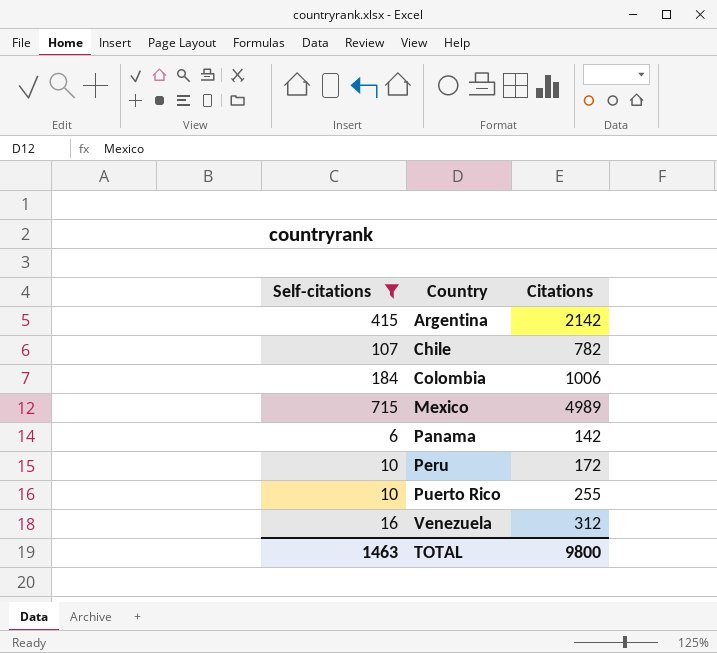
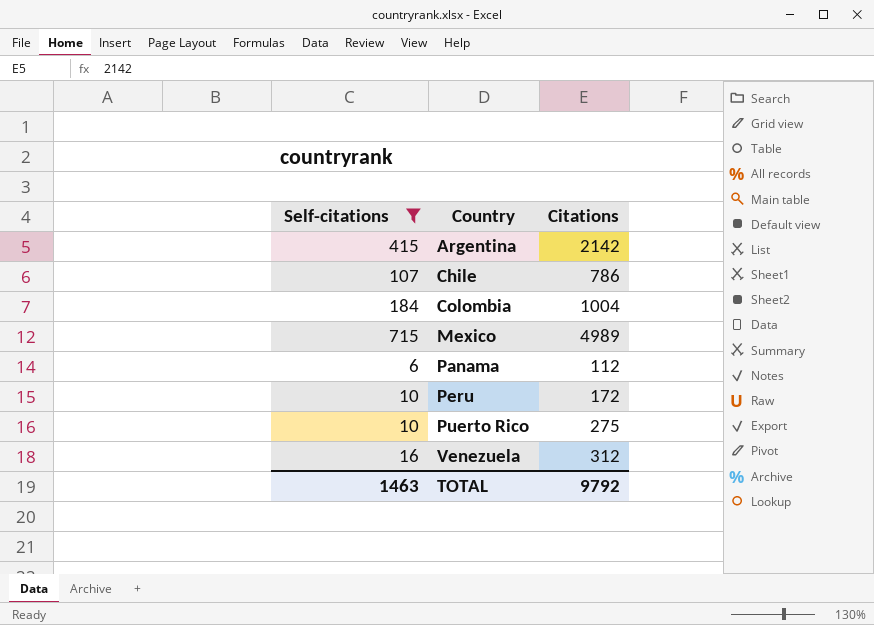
Chile | Citations: 782 -> 786
Colombia | Citations: 1006 -> 1004
Panama | Citations: 142 -> 112
Puerto Rico | Citations: 255 -> 275
TOTAL | Citations: 9800 -> 9792

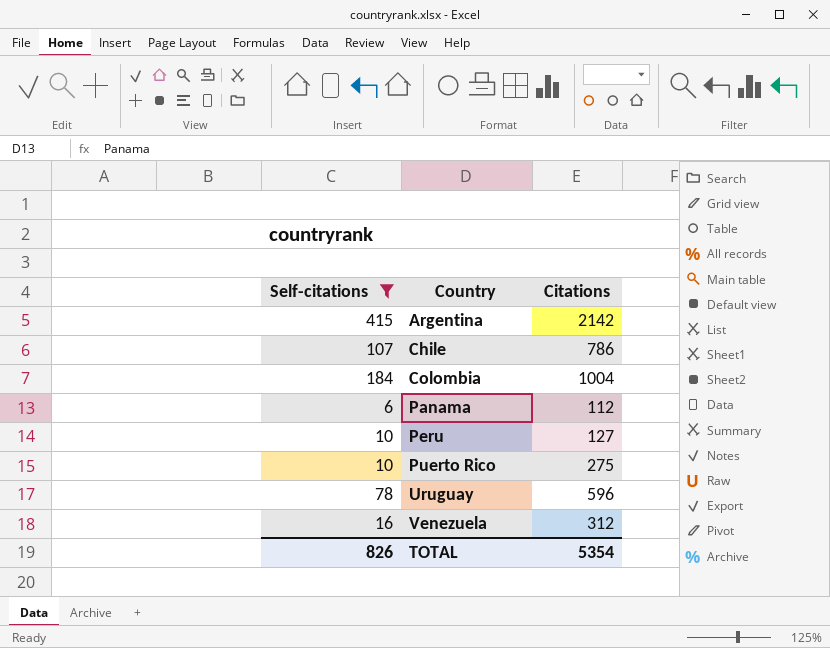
row Mexico: 715 | 4989 -> none
Peru | Citations: 172 -> 127
row Uruguay: none -> 78 | 596
TOTAL | Self-citations: 1463 -> 826
TOTAL | Citations: 9792 -> 5354

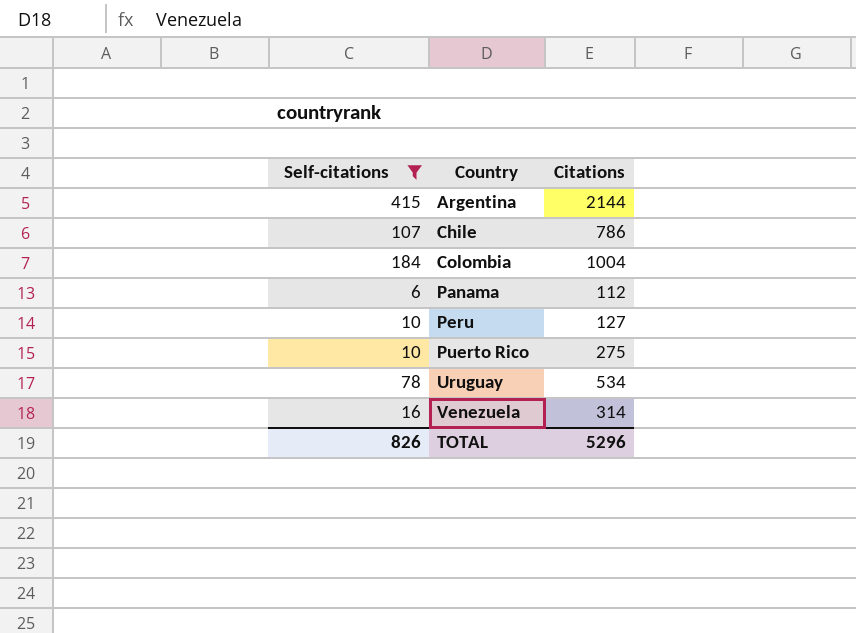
Argentina | Citations: 2142 -> 2144
Uruguay | Citations: 596 -> 534
Venezuela | Citations: 312 -> 314
TOTAL | Citations: 5354 -> 5296

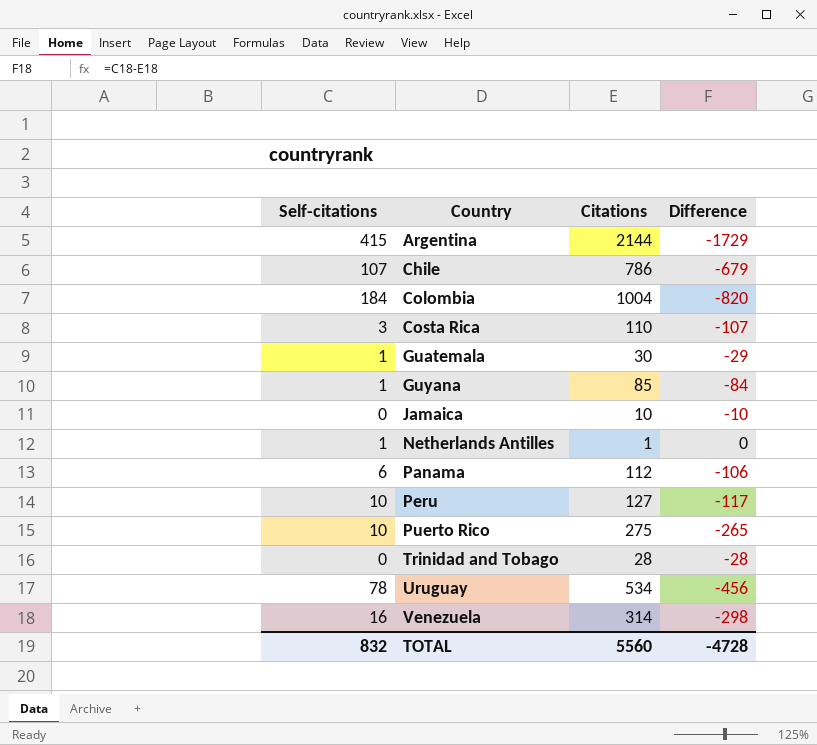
filter: Self-citations >= 6 -> none
column Difference | formula: none -> [Self-citations] - [Citations]
TOTAL | Self-citations: 826 -> 832
TOTAL | Citations: 5296 -> 5560

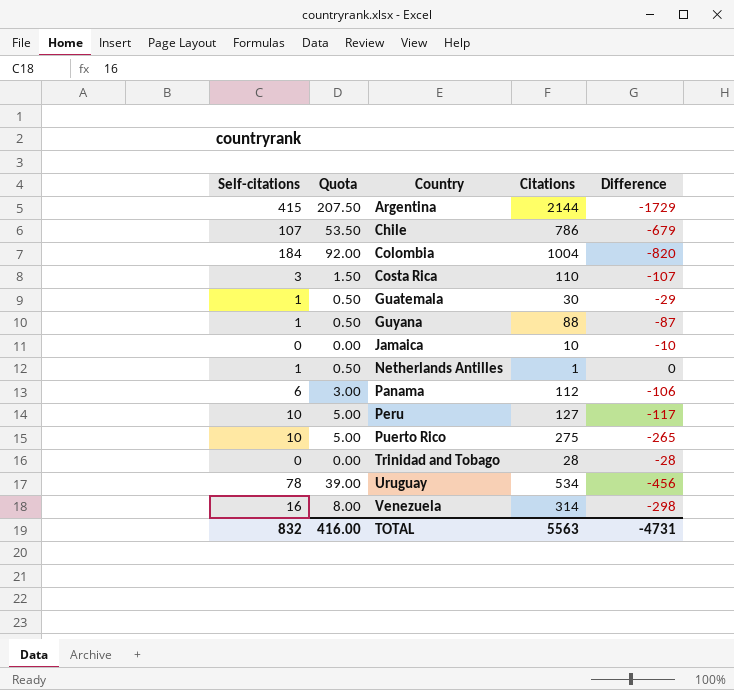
column Quota | formula: none -> [Self-citations] * 0.5
Guyana | Citations: 85 -> 88
Guyana | Difference: -84 -> -87
TOTAL | Citations: 5560 -> 5563
TOTAL | Difference: -4728 -> -4731

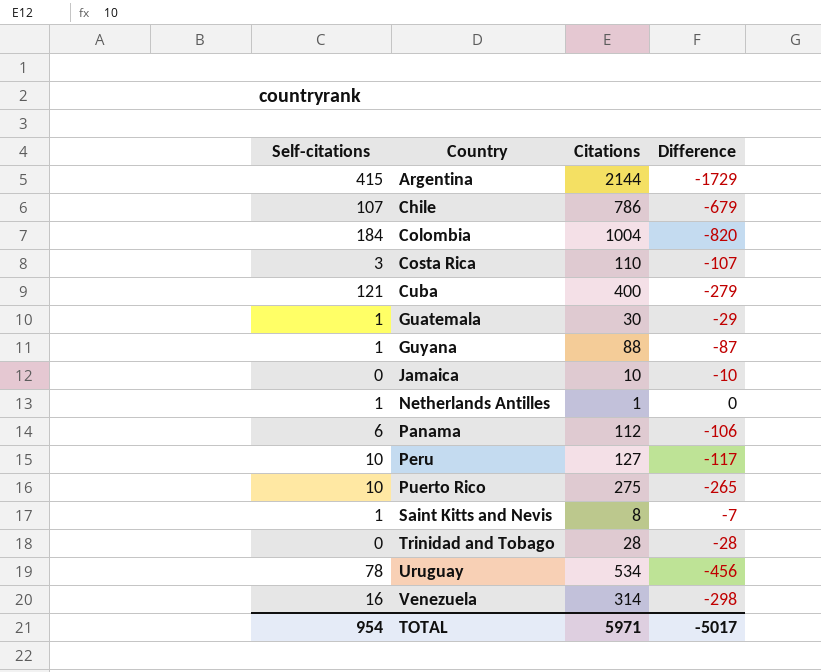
column Quota | formula: [Self-citations] * 0.5 -> none
row Cuba: none -> 121 | 400 | -279
row Saint Kitts and Nevis: none -> 1 | 8 | -7
TOTAL | Self-citations: 832 -> 954
TOTAL | Citations: 5563 -> 5971
TOTAL | Difference: -4731 -> -5017

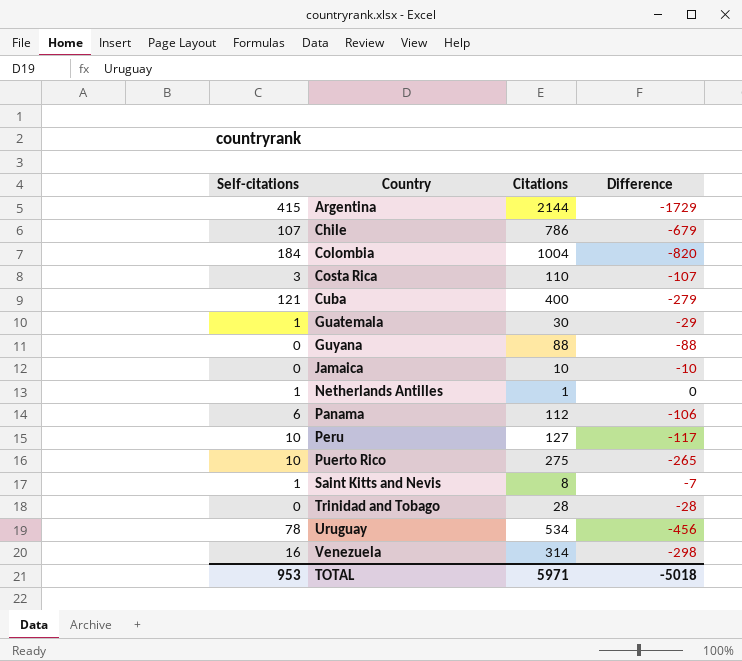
Guyana | Self-citations: 1 -> 0
Guyana | Difference: -87 -> -88
TOTAL | Self-citations: 954 -> 953
TOTAL | Difference: -5017 -> -5018

